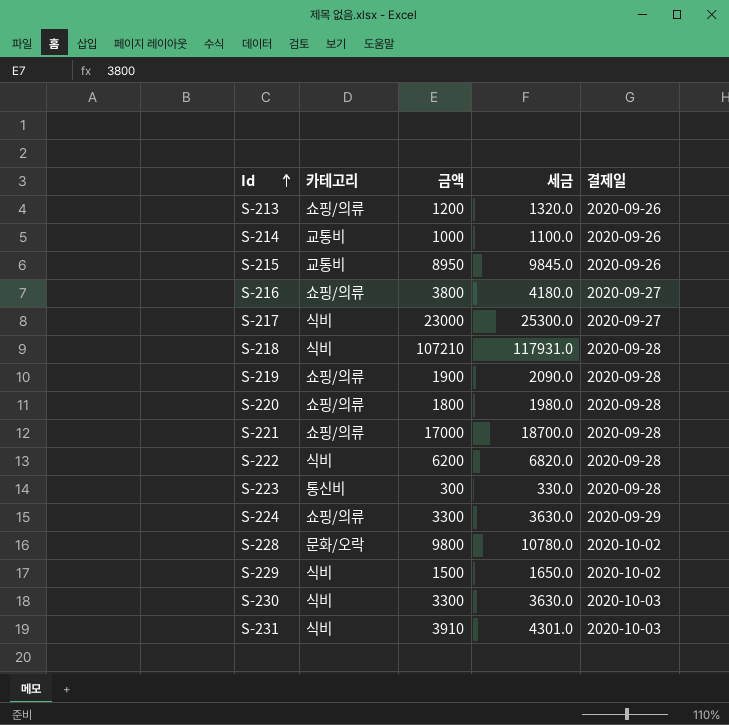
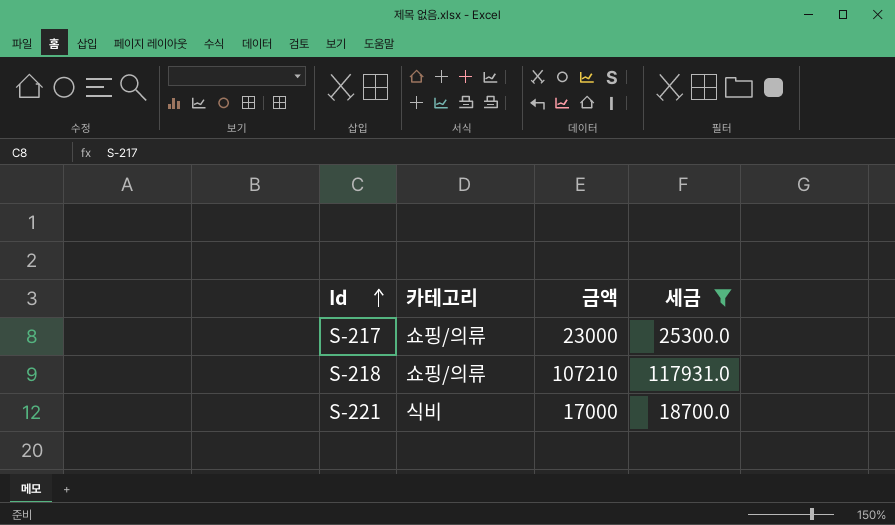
filter: none -> 세금 >= 18700.0
column 결제일 | position: 5 -> none
S-217 | 카테고리: 식비 -> 쇼핑/의류
S-218 | 카테고리: 식비 -> 쇼핑/의류
S-221 | 카테고리: 쇼핑/의류 -> 식비

